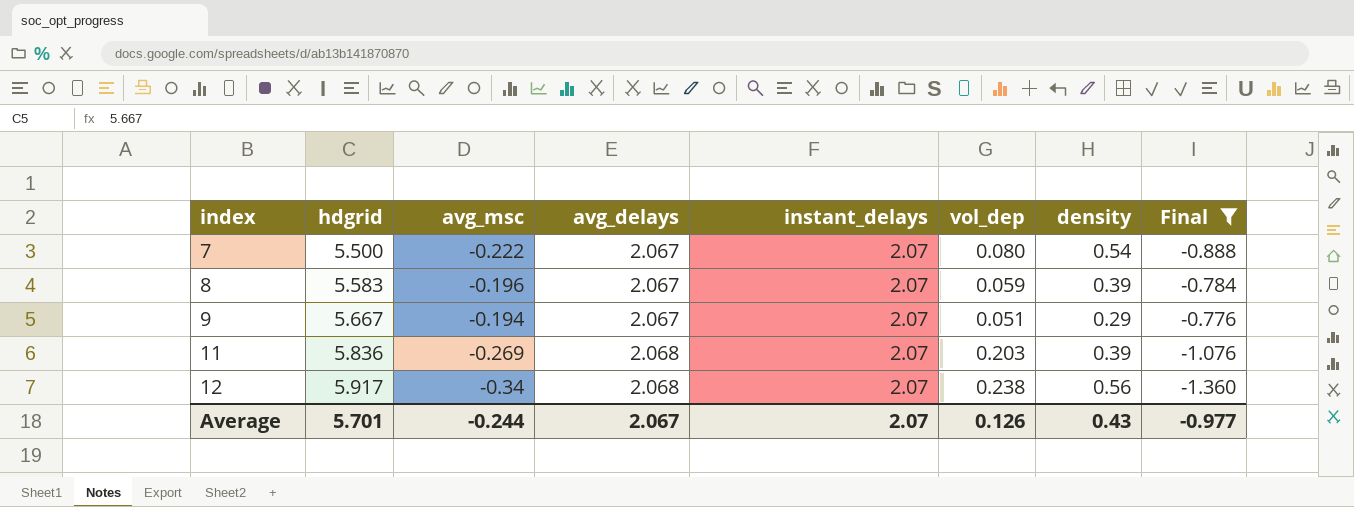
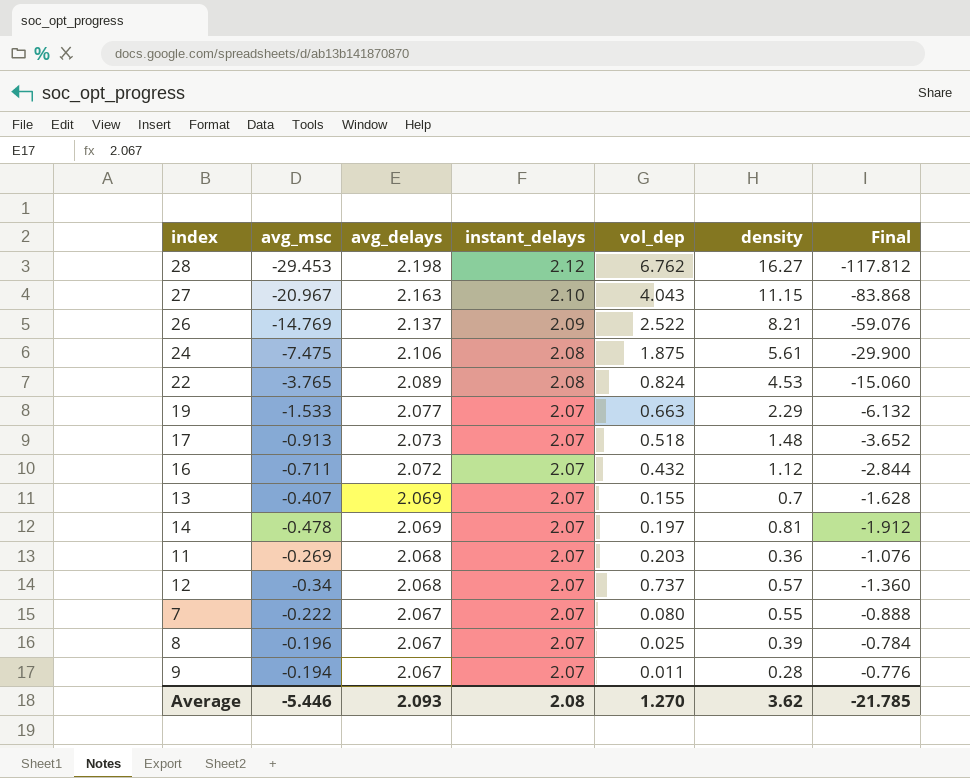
filter: Final >= -1.360 -> none
row order: index ascending -> avg_delays descending
column hdgrid | position: 2 -> none
11 | density: 0.39 -> 0.36
12 | vol_dep: 0.238 -> 0.737
12 | density: 0.56 -> 0.57
7 | density: 0.54 -> 0.55
8 | vol_dep: 0.059 -> 0.025
9 | vol_dep: 0.051 -> 0.011
9 | density: 0.29 -> 0.28
Average | avg_msc: -0.244 -> -5.446
Average | avg_delays: 2.067 -> 2.093
Average | instant_delays: 2.07 -> 2.08
Average | vol_dep: 0.126 -> 1.270
Average | density: 0.43 -> 3.62
Average | Final: -0.977 -> -21.785

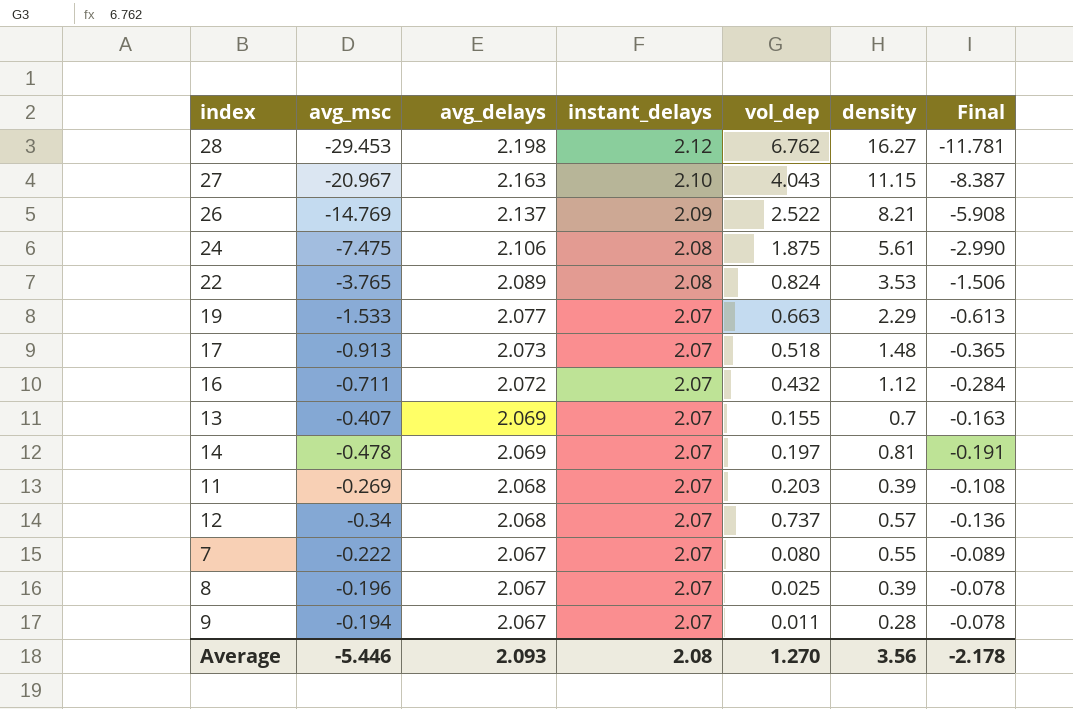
column Final | formula: [avg_msc] * 4 -> [avg_msc] * 0.4
22 | density: 4.53 -> 3.53
11 | density: 0.36 -> 0.39
Average | density: 3.62 -> 3.56
Average | Final: -21.785 -> -2.178

